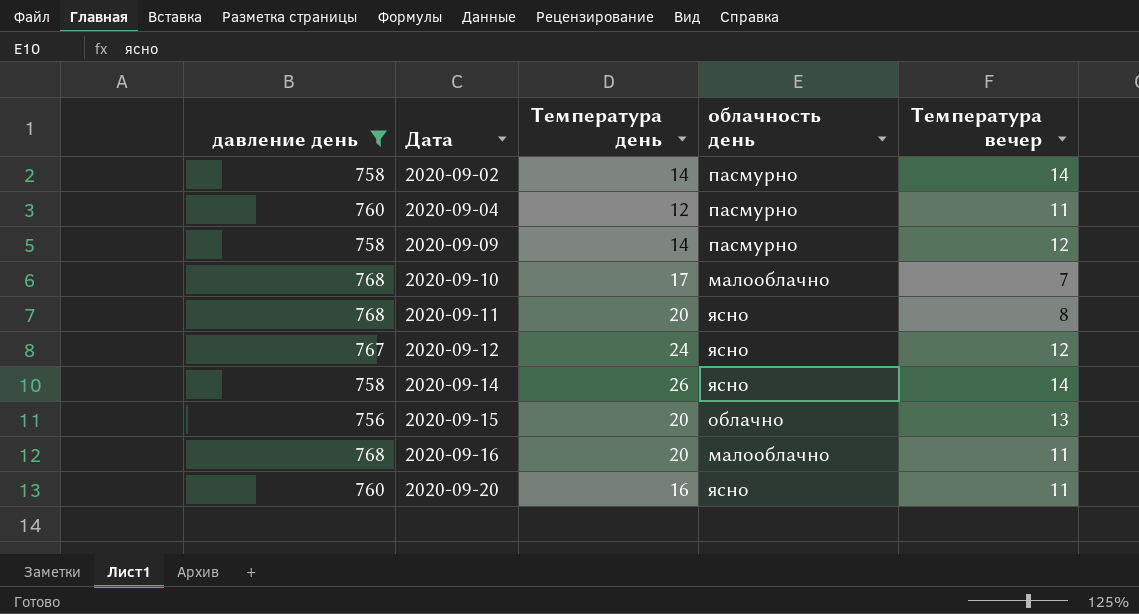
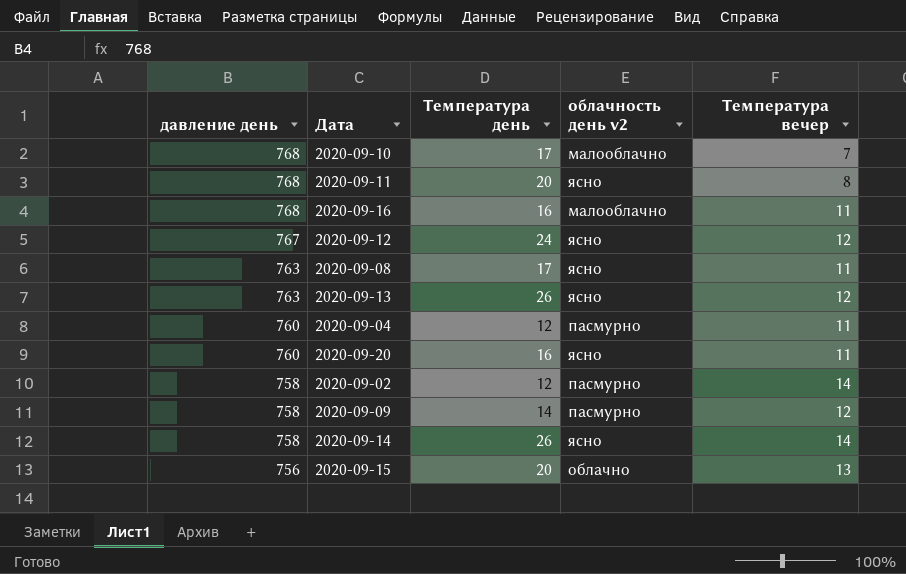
filter: давление день != 763 -> none
row order: Дата ascending -> давление день descending
column name: облачность день -> облачность день v2
2020-09-16 | Температура день: 20 -> 16
2020-09-02 | Температура день: 14 -> 12

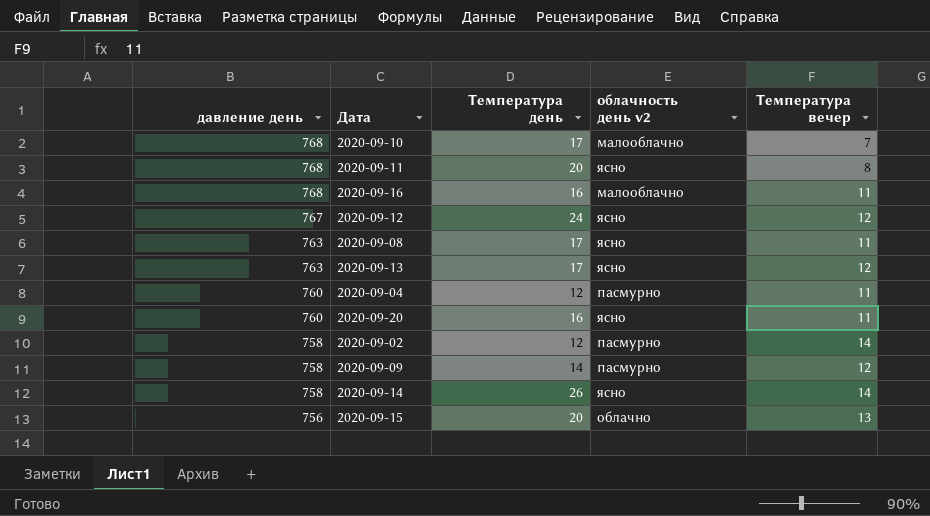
2020-09-13 | Температура день: 26 -> 17

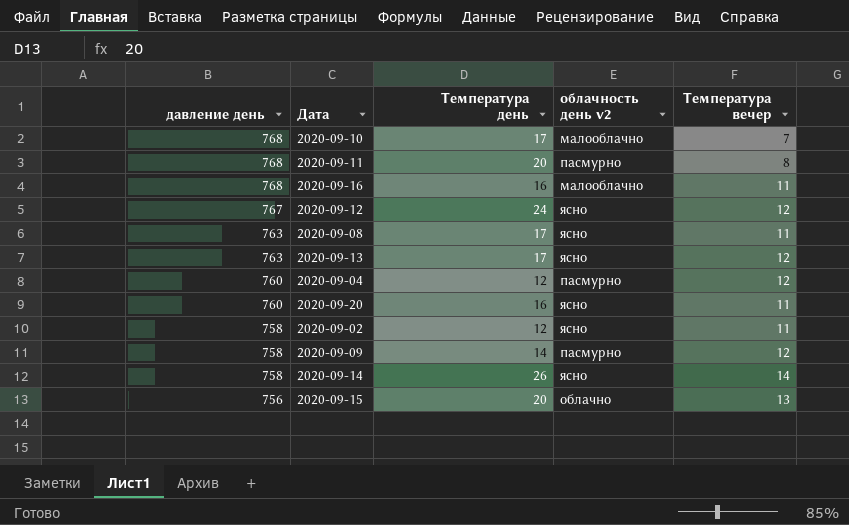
2020-09-11 | облачность день v2: ясно -> пасмурно
2020-09-04 | Температура вечер: 11 -> 12
2020-09-02 | облачность день v2: пасмурно -> ясно
2020-09-02 | Температура вечер: 14 -> 11

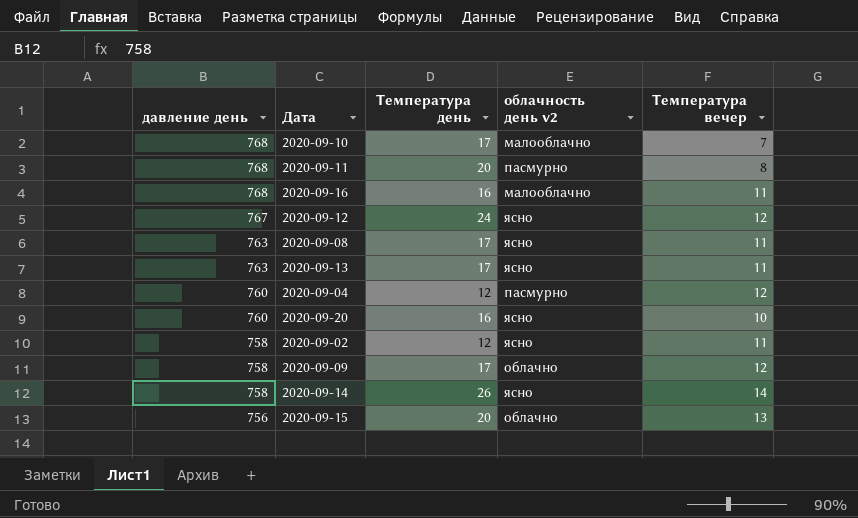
2020-09-13 | Температура вечер: 12 -> 11
2020-09-20 | Температура вечер: 11 -> 10
2020-09-09 | Температура день: 14 -> 17
2020-09-09 | облачность день v2: пасмурно -> облачно

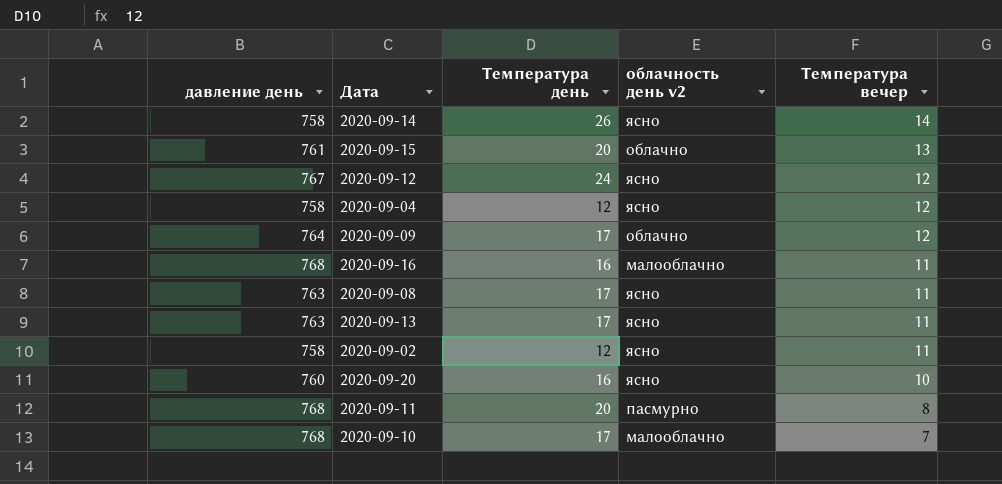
row order: давление день descending -> Температура вечер descending
2020-09-15 | давление день: 756 -> 761
2020-09-04 | давление день: 760 -> 758
2020-09-04 | облачность день v2: пасмурно -> ясно
2020-09-09 | давление день: 758 -> 764

